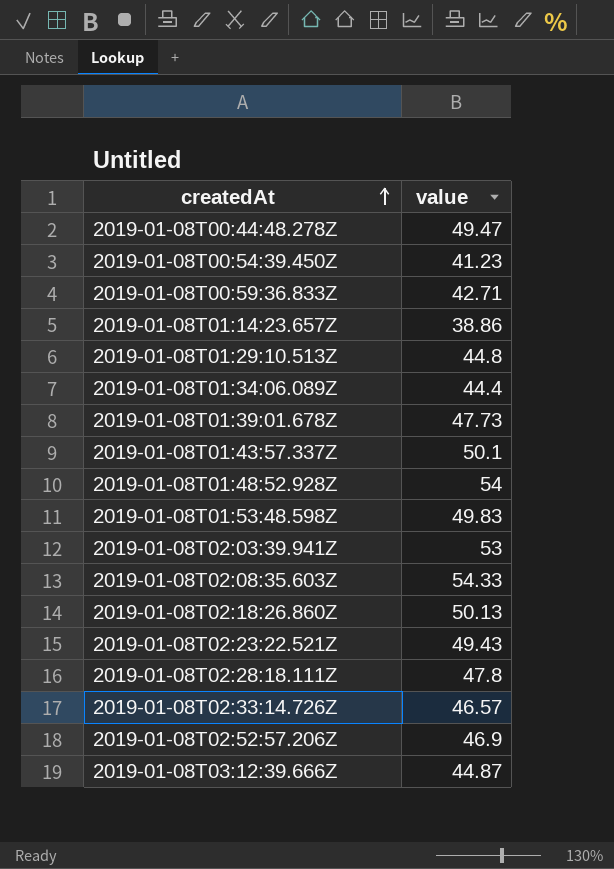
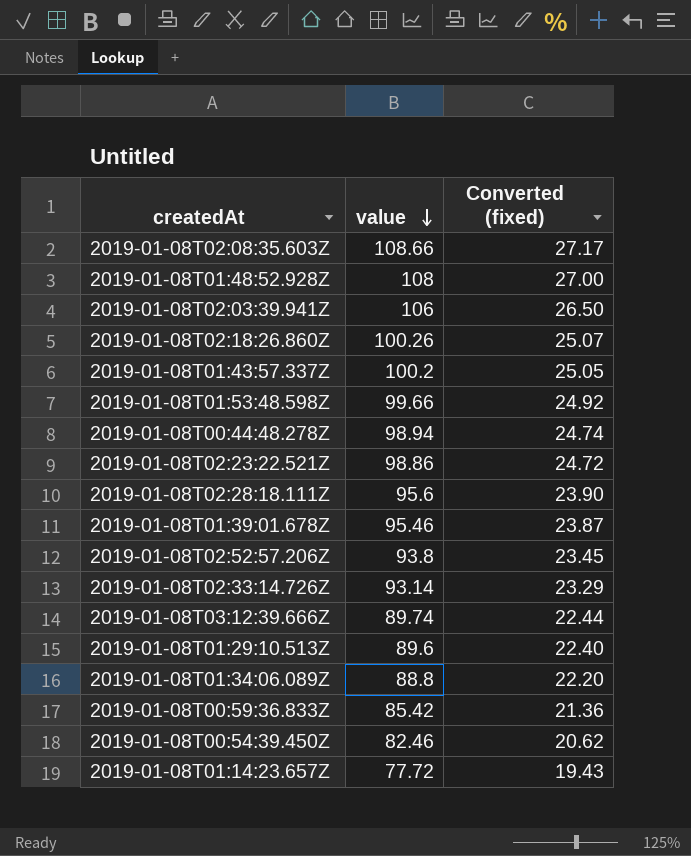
row order: createdAt ascending -> value descending
column Converted (fixed) | formula: none -> [value] * 0.25
2019-01-08T02:08:35.603Z | value: 54.33 -> 108.66
2019-01-08T01:48:52.928Z | value: 54 -> 108
2019-01-08T02:03:39.941Z | value: 53 -> 106
2019-01-08T02:18:26.860Z | value: 50.13 -> 100.26
2019-01-08T01:43:57.337Z | value: 50.1 -> 100.2
2019-01-08T01:53:48.598Z | value: 49.83 -> 99.66
2019-01-08T00:44:48.278Z | value: 49.47 -> 98.94
2019-01-08T02:23:22.521Z | value: 49.43 -> 98.86
2019-01-08T02:28:18.111Z | value: 47.8 -> 95.6
2019-01-08T01:39:01.678Z | value: 47.73 -> 95.46
2019-01-08T02:52:57.206Z | value: 46.9 -> 93.8
2019-01-08T02:33:14.726Z | value: 46.57 -> 93.14
2019-01-08T03:12:39.666Z | value: 44.87 -> 89.74
2019-01-08T01:29:10.513Z | value: 44.8 -> 89.6
2019-01-08T01:34:06.089Z | value: 44.4 -> 88.8
2019-01-08T00:59:36.833Z | value: 42.71 -> 85.42
2019-01-08T00:54:39.450Z | value: 41.23 -> 82.46
2019-01-08T01:14:23.657Z | value: 38.86 -> 77.72

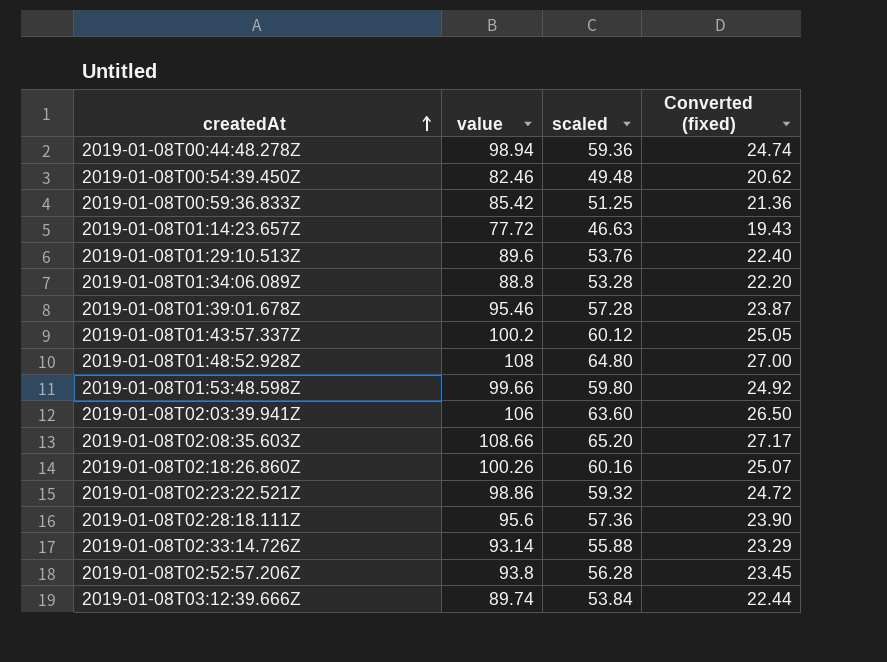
row order: value descending -> createdAt ascending
column scaled | formula: none -> [value] * 0.6

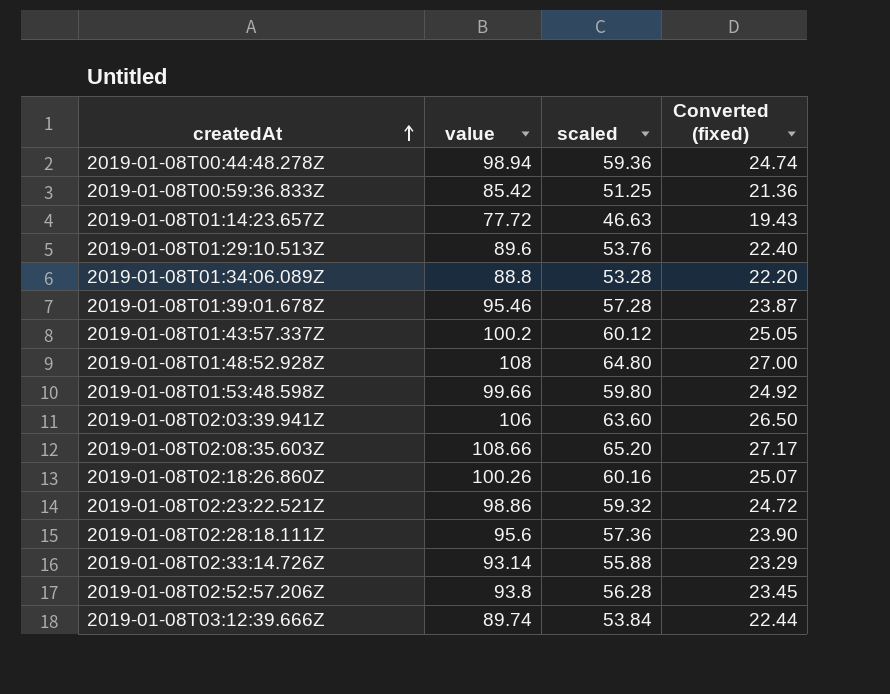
row 2019-01-08T00:54:39.450Z: 82.46 | 49.48 | 20.62 -> none

